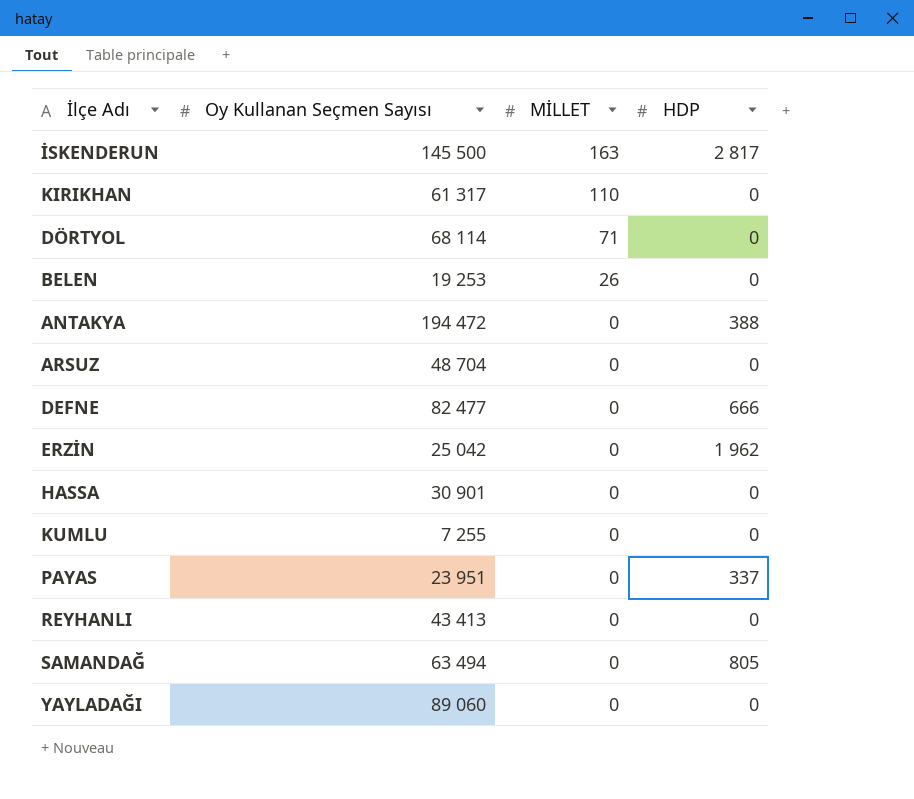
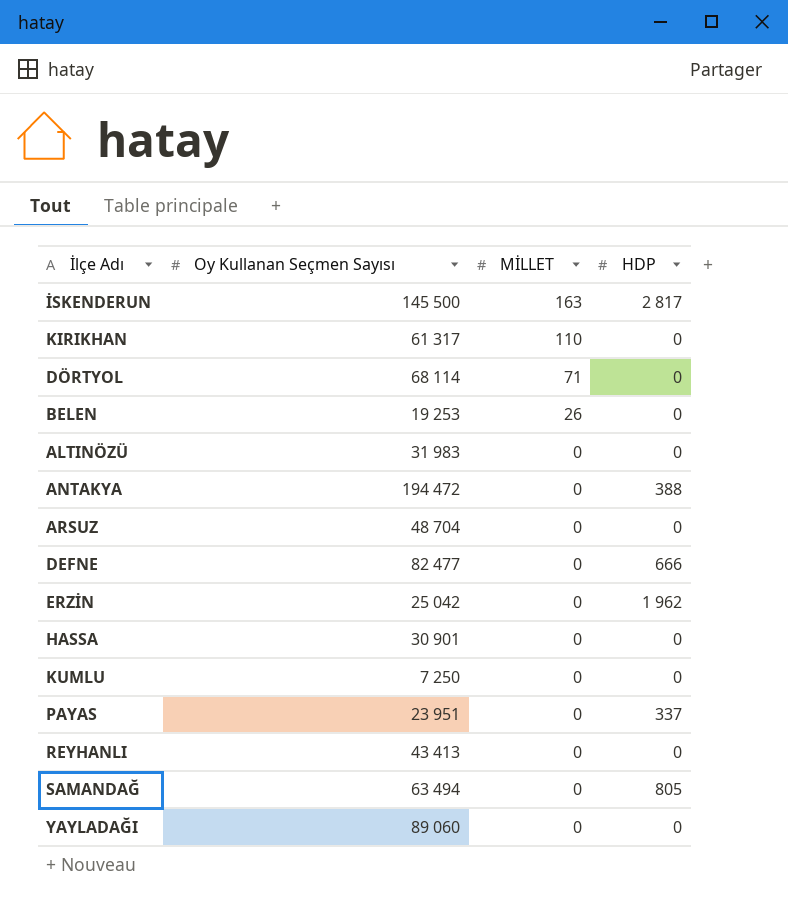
row ALTINÖZÜ: none -> 31 983 | 0 | 0
KUMLU | Oy Kullanan Seçmen Sayısı: 7 255 -> 7 250

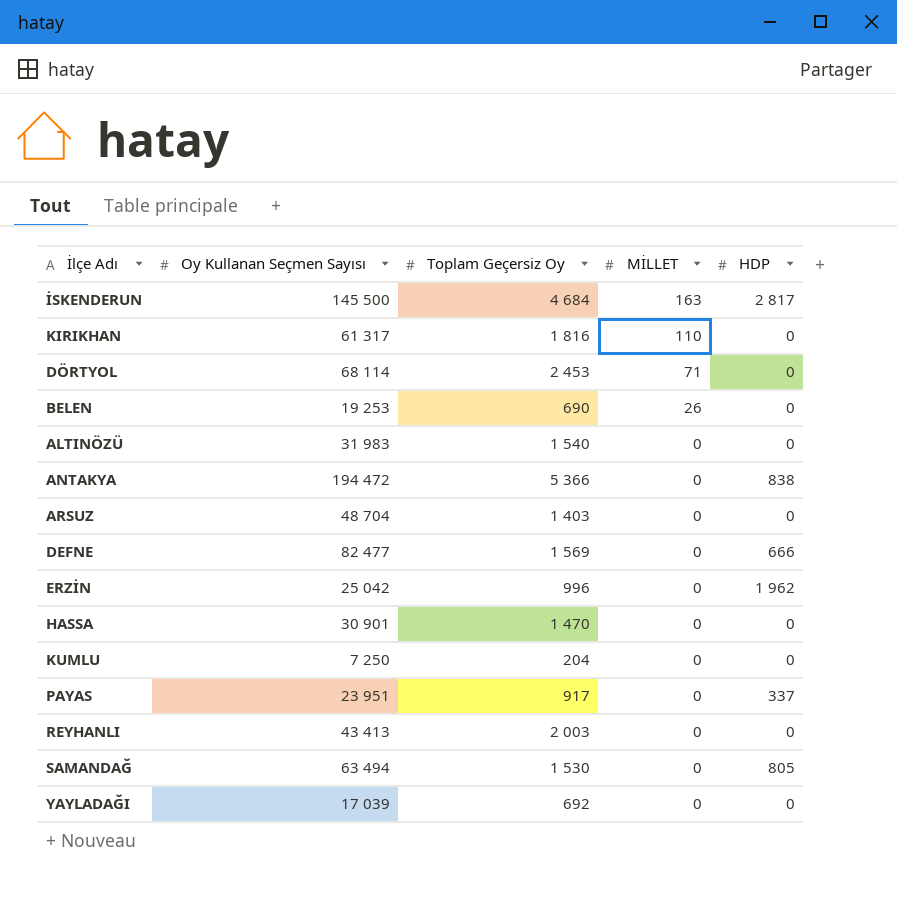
column Toplam Geçersiz Oy | position: none -> 3
ANTAKYA | HDP: 388 -> 838
YAYLADAĞI | Oy Kullanan Seçmen Sayısı: 89 060 -> 17 039

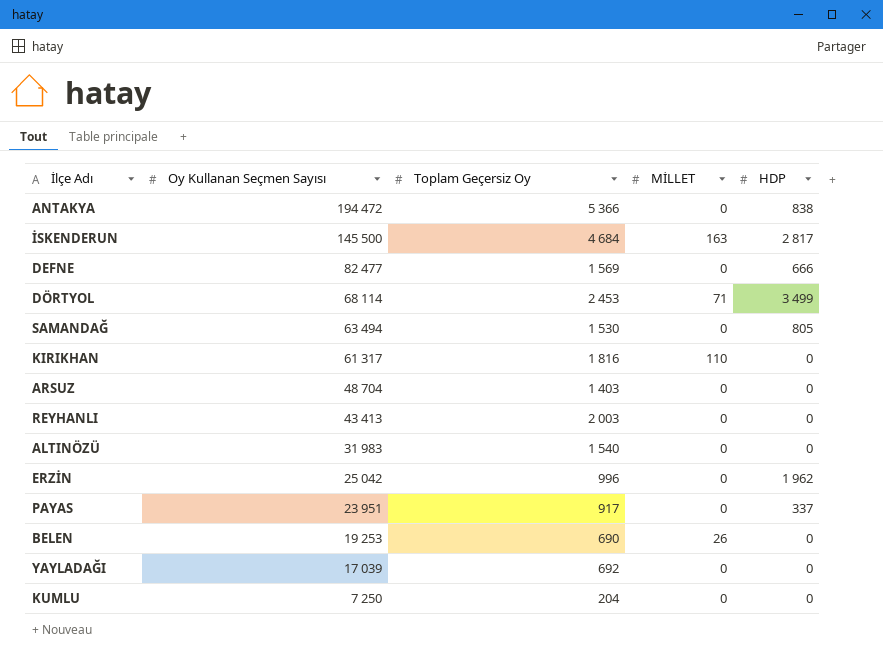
row order: MİLLET descending -> Oy Kullanan Seçmen Sayısı descending
row HASSA: 30 901 | 1 470 | 0 | 0 -> none
DÖRTYOL | HDP: 0 -> 3 499

